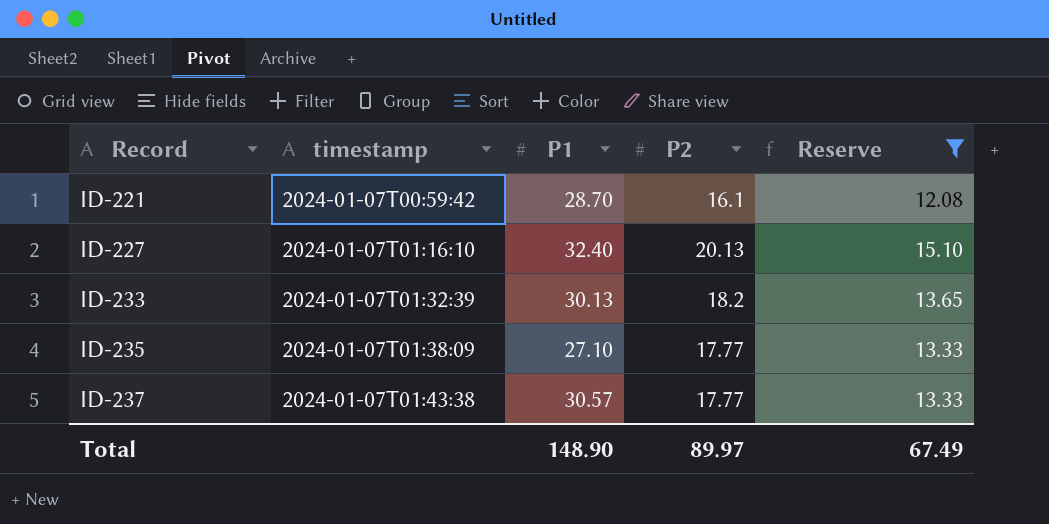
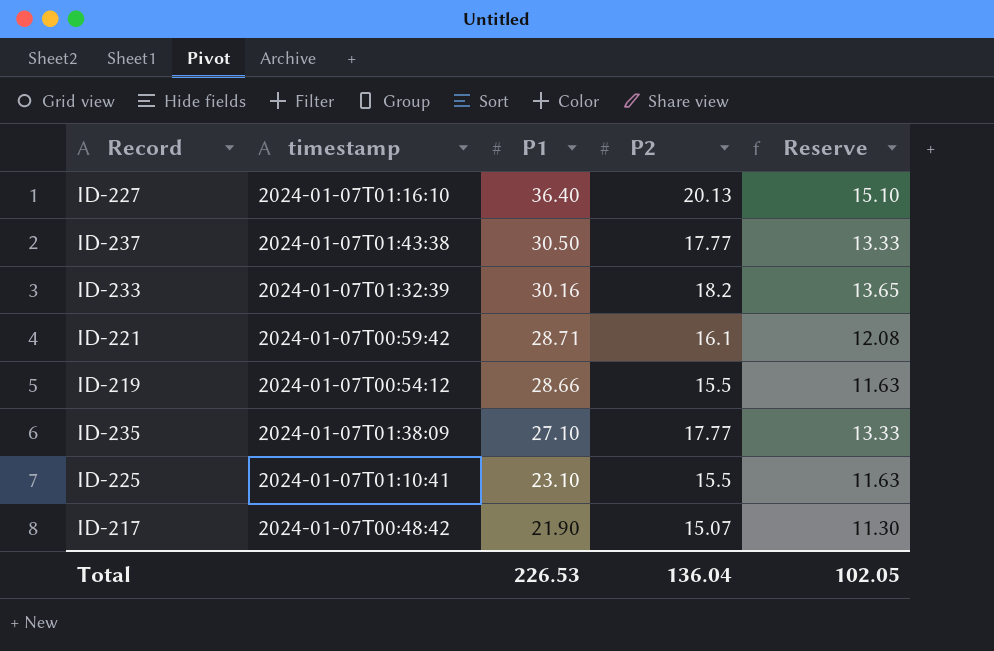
filter: Reserve >= 12.08 -> none
row order: Record ascending -> P1 descending
ID-227 | P1: 32.40 -> 36.40
ID-237 | P1: 30.57 -> 30.50
ID-233 | P1: 30.13 -> 30.16
ID-221 | P1: 28.70 -> 28.71
Total | P1: 148.90 -> 226.53
Total | P2: 89.97 -> 136.04
Total | Reserve: 67.49 -> 102.05

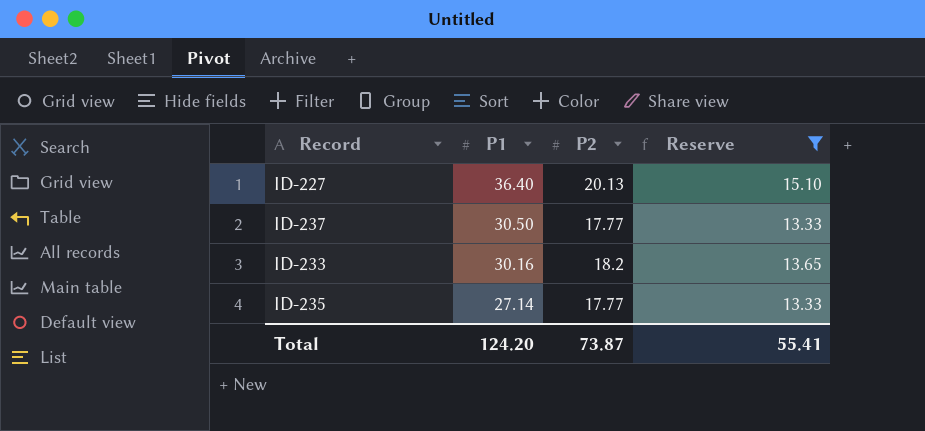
filter: none -> Reserve >= 13.33
column timestamp | position: 2 -> none
ID-235 | P1: 27.10 -> 27.14
Total | P1: 226.53 -> 124.20
Total | P2: 136.04 -> 73.87
Total | Reserve: 102.05 -> 55.41

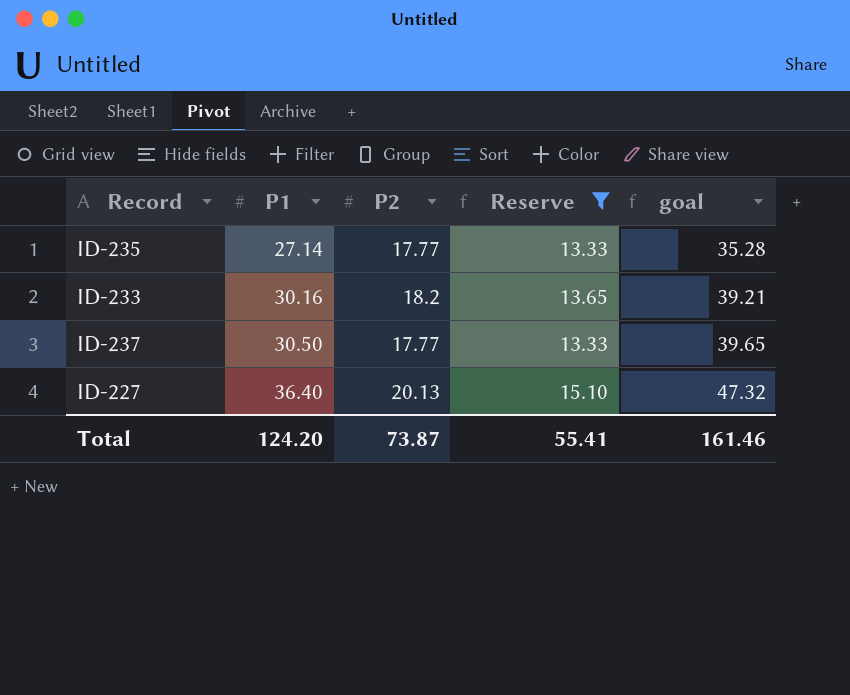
row order: P1 descending -> P1 ascending
column goal | formula: none -> [P1] * 1.3

